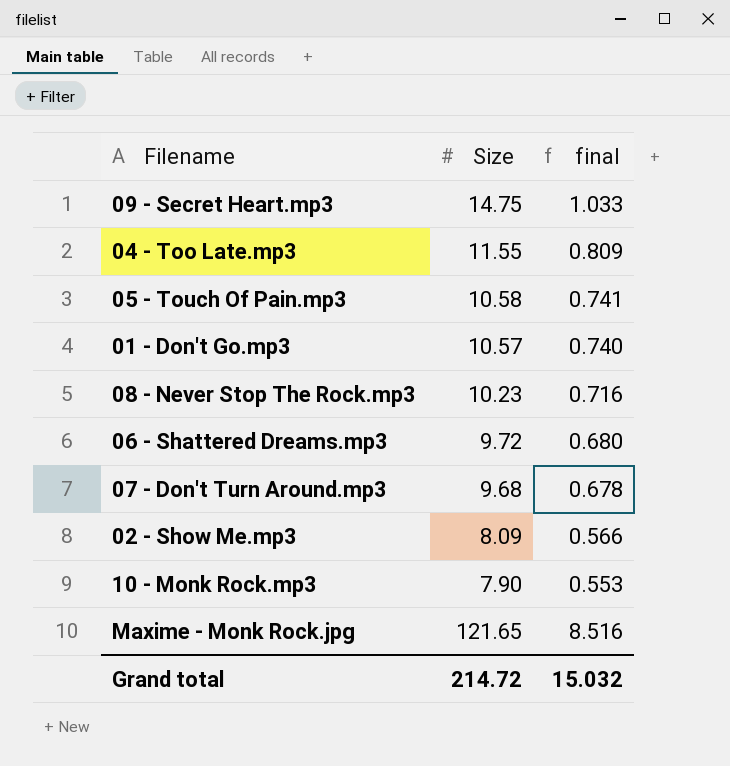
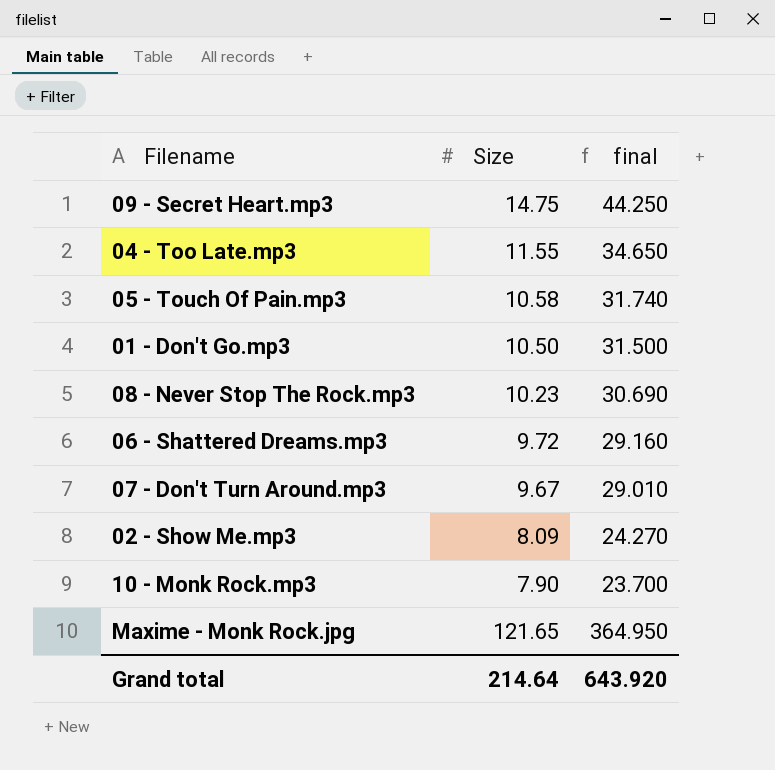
column final | formula: [Size] * 0.07 -> [Size] * 3
01 - Don't Go.mp3 | Size: 10.57 -> 10.50
07 - Don't Turn Around.mp3 | Size: 9.68 -> 9.67
Grand total | Size: 214.72 -> 214.64
Grand total | final: 15.032 -> 643.920

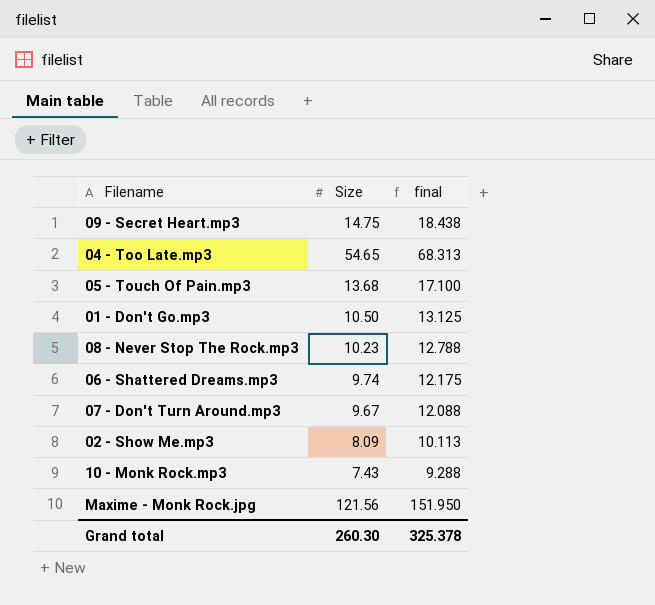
column final | formula: [Size] * 3 -> [Size] * 1.25
04 - Too Late.mp3 | Size: 11.55 -> 54.65
05 - Touch Of Pain.mp3 | Size: 10.58 -> 13.68
06 - Shattered Dreams.mp3 | Size: 9.72 -> 9.74
10 - Monk Rock.mp3 | Size: 7.90 -> 7.43
Maxime - Monk Rock.jpg | Size: 121.65 -> 121.56
Grand total | Size: 214.64 -> 260.30
Grand total | final: 643.920 -> 325.378

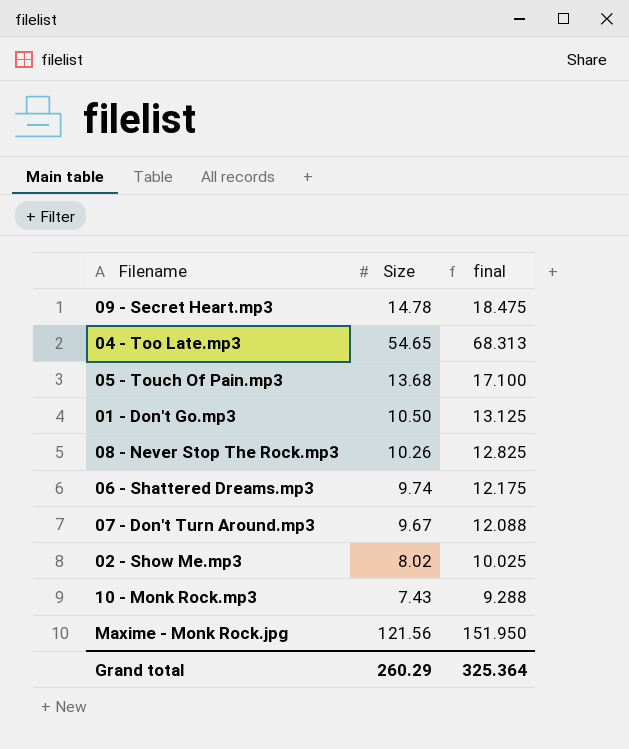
09 - Secret Heart.mp3 | Size: 14.75 -> 14.78
09 - Secret Heart.mp3 | final: 18.438 -> 18.475
08 - Never Stop The Rock.mp3 | Size: 10.23 -> 10.26
08 - Never Stop The Rock.mp3 | final: 12.788 -> 12.825
02 - Show Me.mp3 | Size: 8.09 -> 8.02
02 - Show Me.mp3 | final: 10.113 -> 10.025
Grand total | Size: 260.30 -> 260.29
Grand total | final: 325.378 -> 325.364

